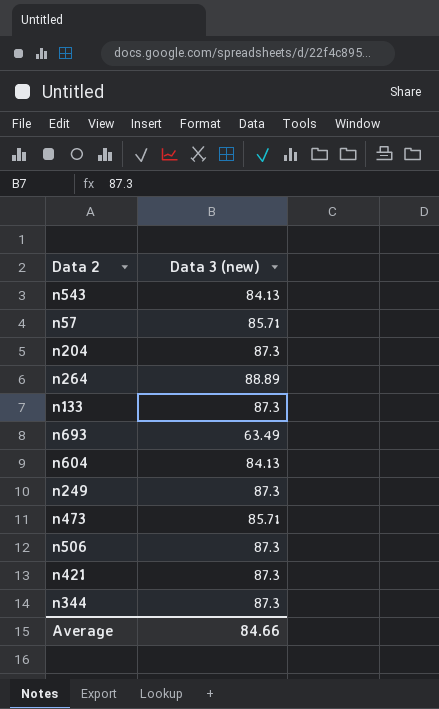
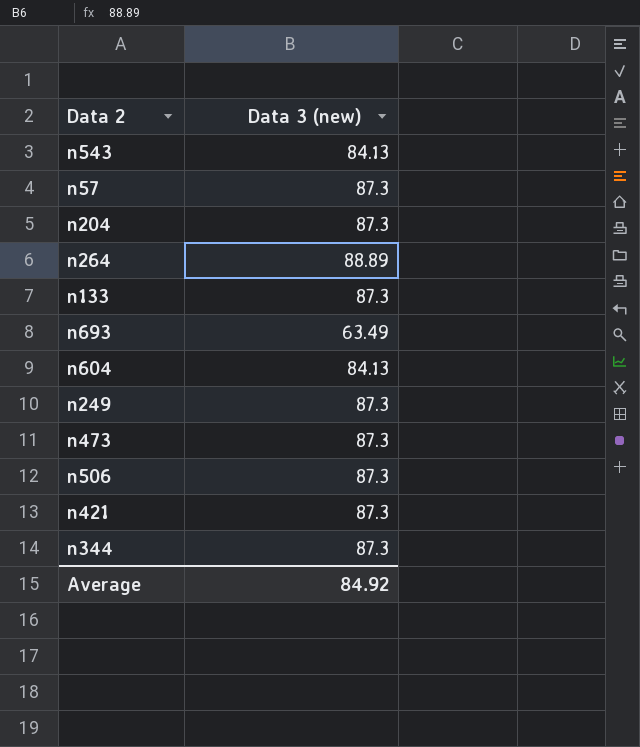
n57 | Data 3 (new): 85.71 -> 87.3
n473 | Data 3 (new): 85.71 -> 87.3
Average | Data 3 (new): 84.66 -> 84.92

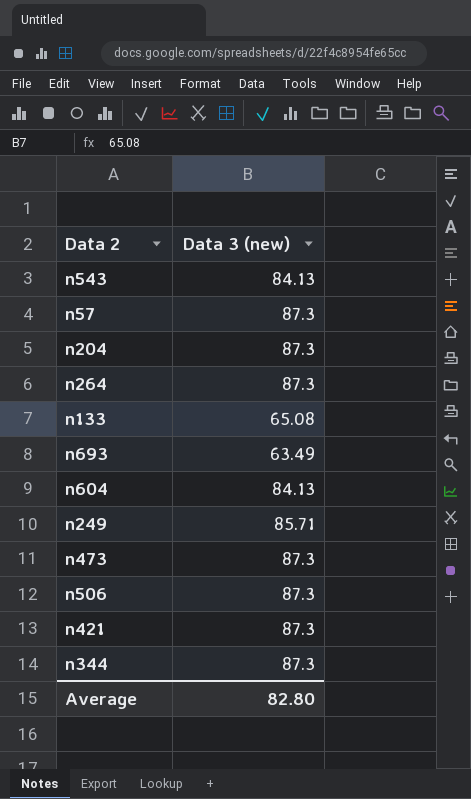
n264 | Data 3 (new): 88.89 -> 87.3
n133 | Data 3 (new): 87.3 -> 65.08
n249 | Data 3 (new): 87.3 -> 85.71
Average | Data 3 (new): 84.92 -> 82.80

